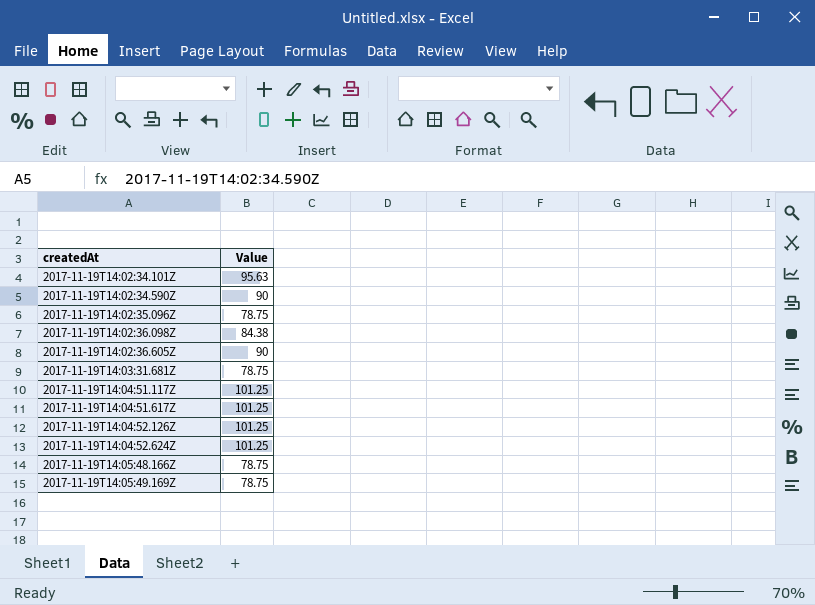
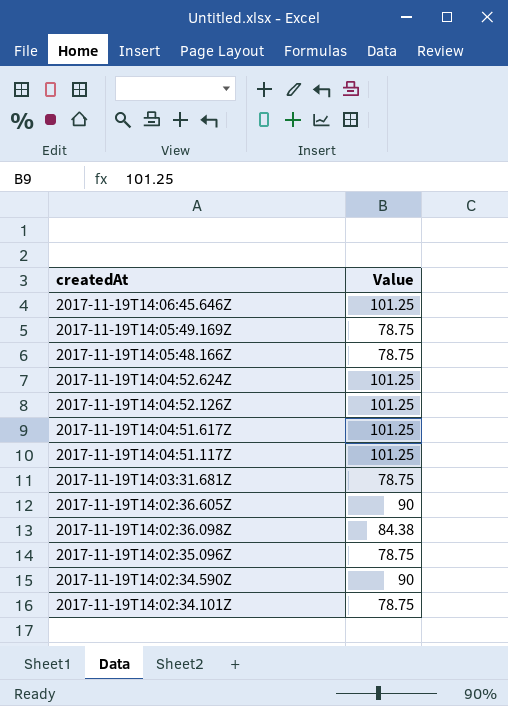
row order: createdAt ascending -> createdAt descending
row 2017-11-19T14:06:45.646Z: none -> 101.25
2017-11-19T14:02:34.101Z | Value: 95.63 -> 78.75

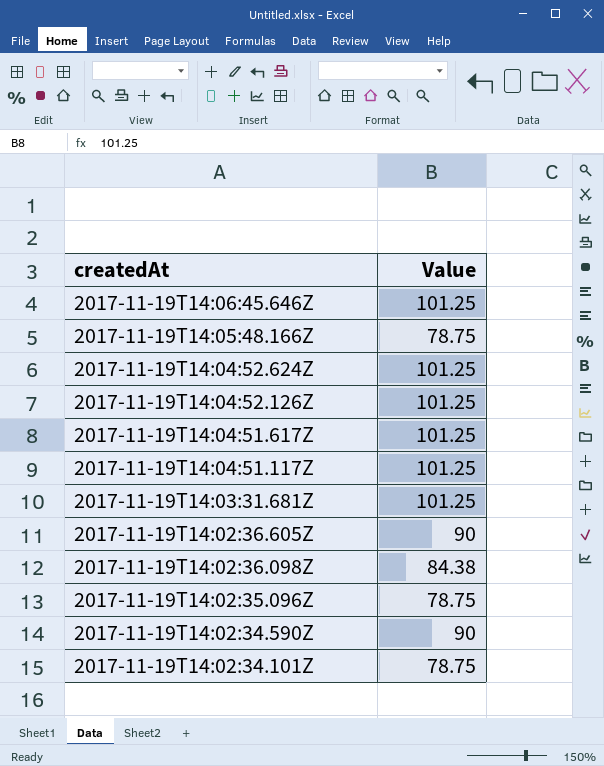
row 2017-11-19T14:05:49.169Z: 78.75 -> none
2017-11-19T14:03:31.681Z | Value: 78.75 -> 101.25

